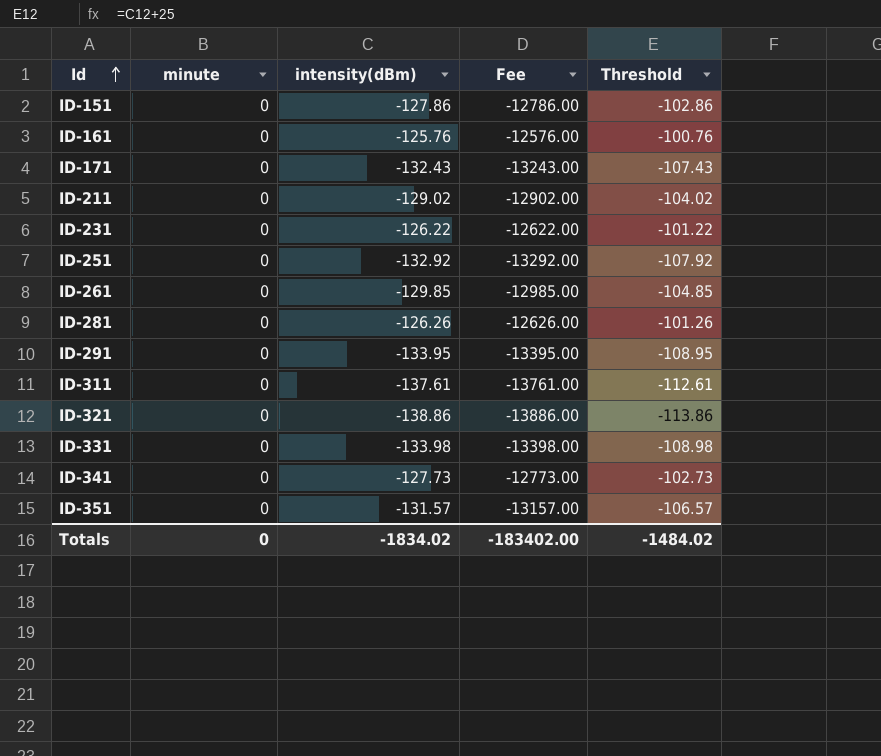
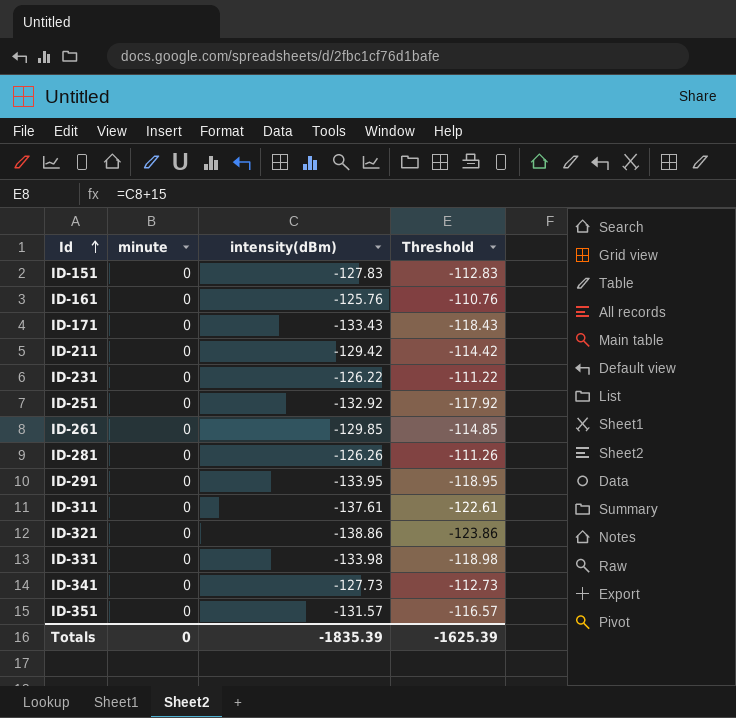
column Fee | formula: [intensity(dBm)] * 100 -> none
column Threshold | formula: [intensity(dBm)] + 25 -> [intensity(dBm)] + 15
ID-151 | intensity(dBm): -127.86 -> -127.83
ID-171 | intensity(dBm): -132.43 -> -133.43
ID-211 | intensity(dBm): -129.02 -> -129.42
Totals | intensity(dBm): -1834.02 -> -1835.39
Totals | Threshold: -1484.02 -> -1625.39

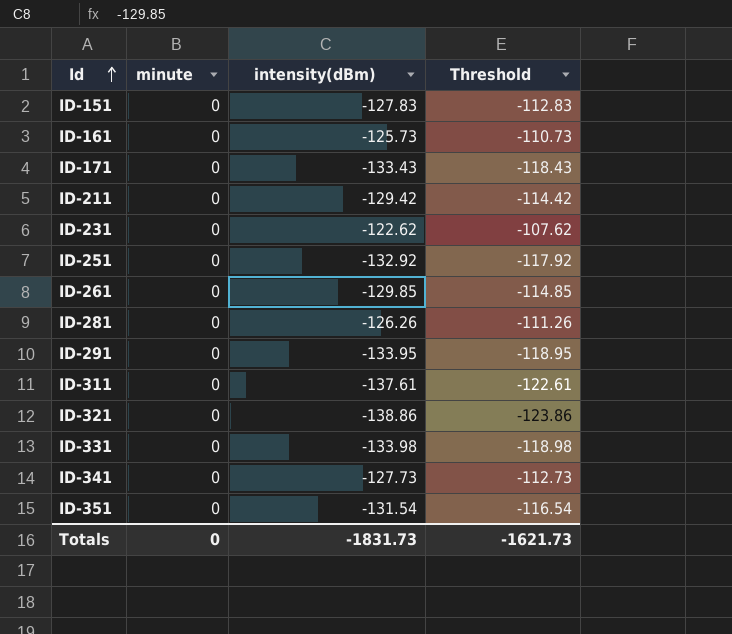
ID-161 | intensity(dBm): -125.76 -> -125.73
ID-161 | Threshold: -110.76 -> -110.73
ID-231 | intensity(dBm): -126.22 -> -122.62
ID-231 | Threshold: -111.22 -> -107.62
ID-351 | intensity(dBm): -131.57 -> -131.54
ID-351 | Threshold: -116.57 -> -116.54
Totals | intensity(dBm): -1835.39 -> -1831.73
Totals | Threshold: -1625.39 -> -1621.73

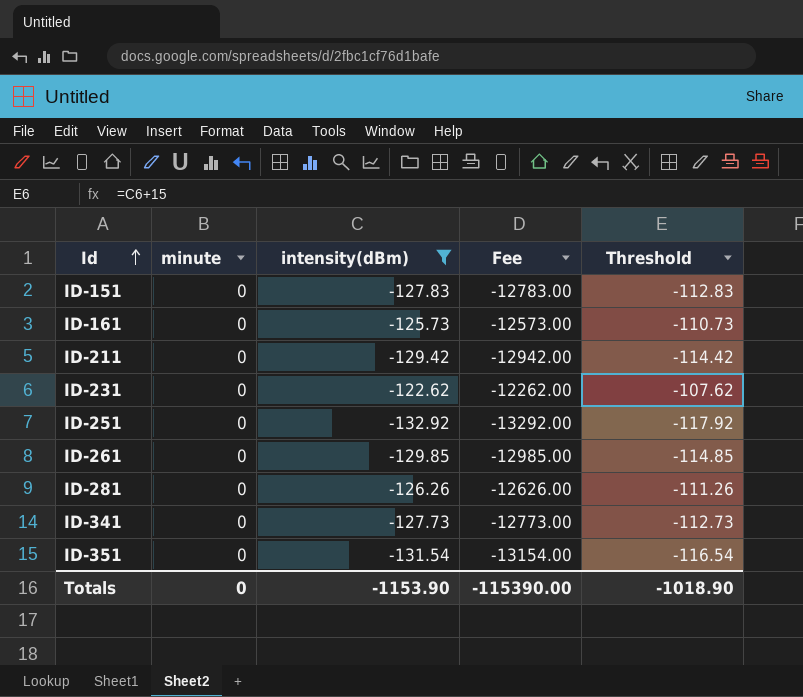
filter: none -> intensity(dBm) >= -132.92
column Fee | formula: none -> [intensity(dBm)] * 100
Totals | intensity(dBm): -1831.73 -> -1153.90
Totals | Threshold: -1621.73 -> -1018.90

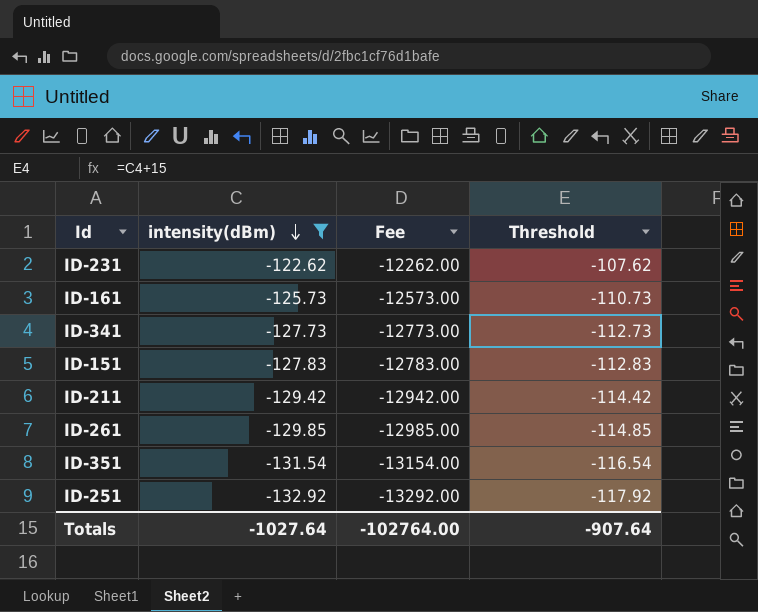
row order: Id ascending -> intensity(dBm) descending
column minute | position: 2 -> none
row ID-281: 0 | -126.26 | -12626.00 | -111.26 -> none
Totals | intensity(dBm): -1153.90 -> -1027.64
Totals | Fee: -115390.00 -> -102764.00
Totals | Threshold: -1018.90 -> -907.64

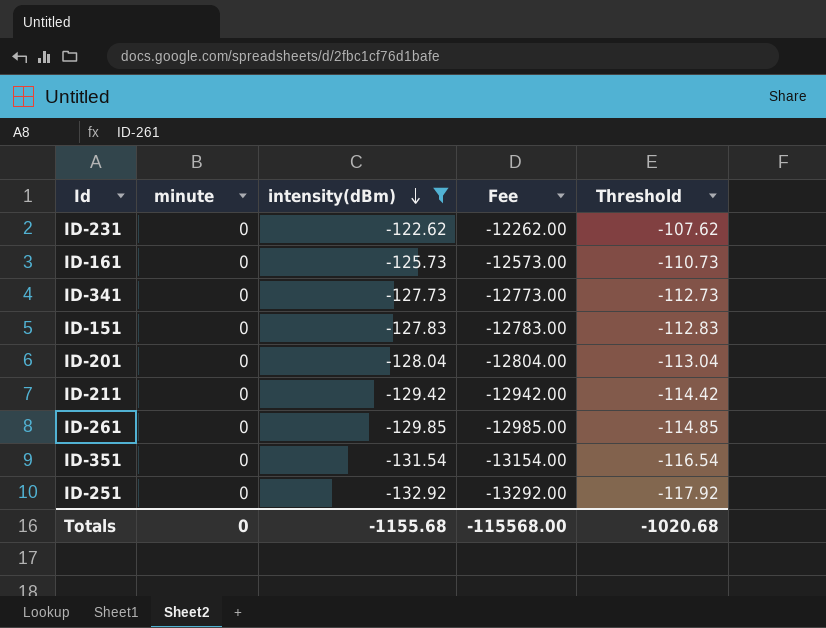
column minute | position: none -> 2
row ID-201: none -> 0 | -128.04 | -12804.00 | -113.04
Totals | intensity(dBm): -1027.64 -> -1155.68
Totals | Fee: -102764.00 -> -115568.00
Totals | Threshold: -907.64 -> -1020.68

